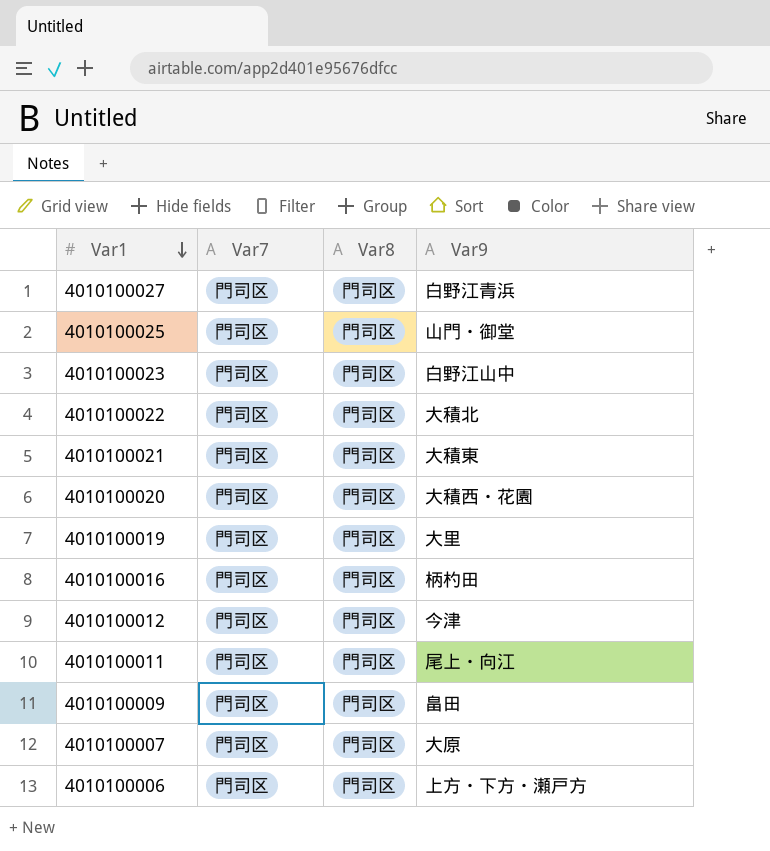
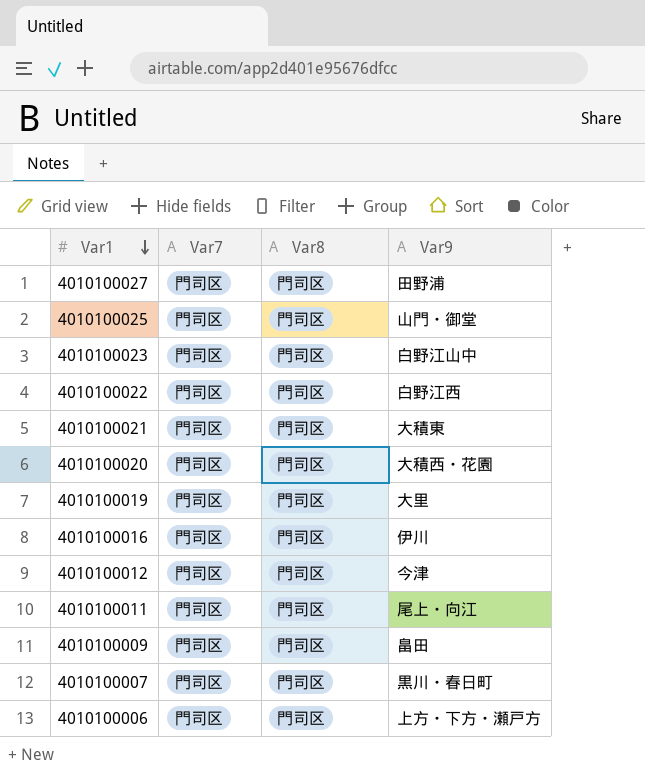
4010100027 | Var9: 白野江青浜 -> 田野浦
4010100022 | Var9: 大積北 -> 白野江西
4010100016 | Var9: 柄杓田 -> 伊川
4010100007 | Var9: 大原 -> 黒川・春日町

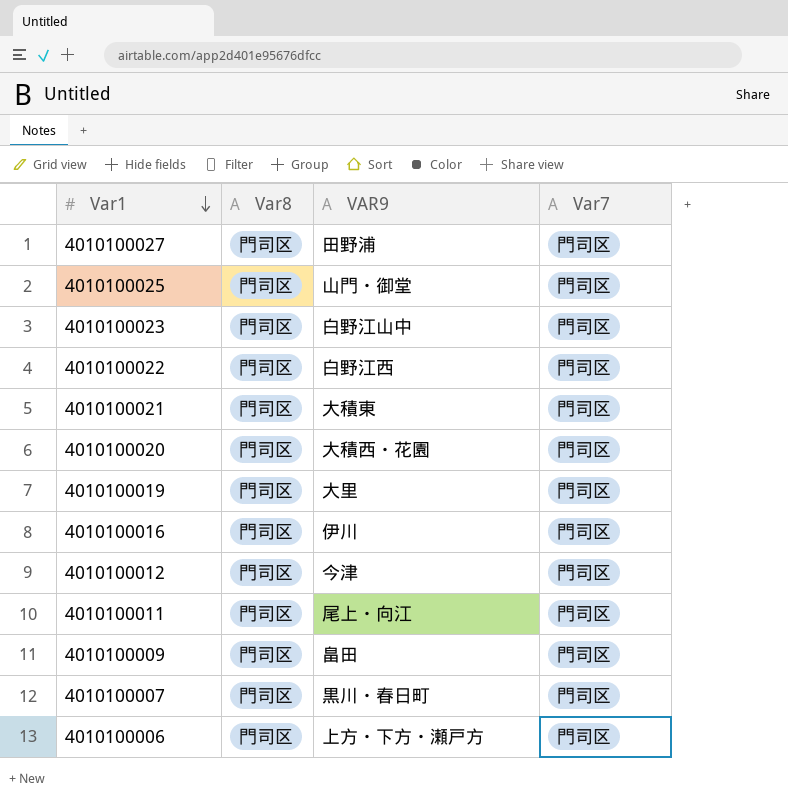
column name: Var9 -> VAR9
column Var7 | position: 2 -> 4

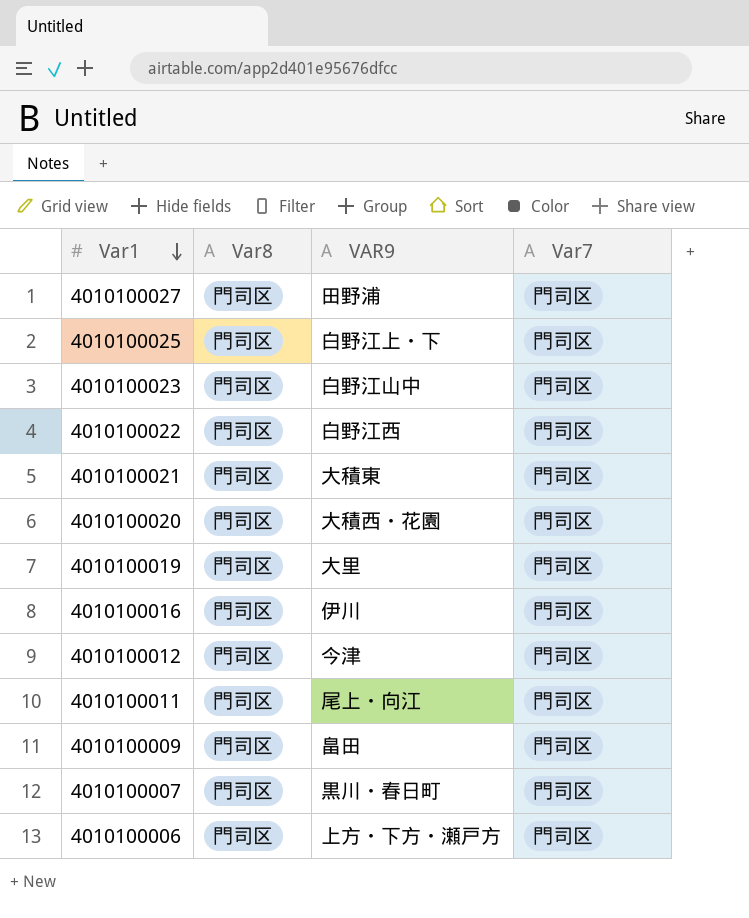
4010100025 | VAR9: 山門・御堂 -> 白野江上・下

